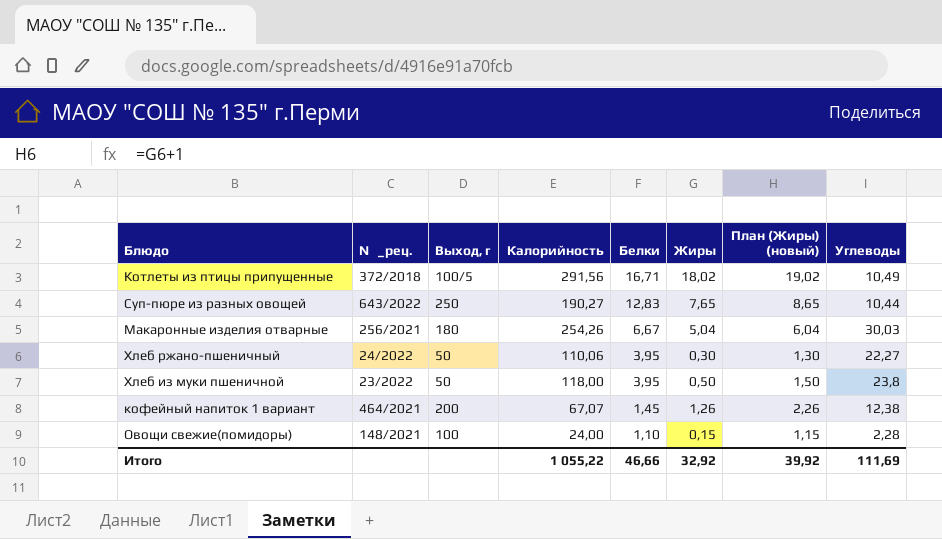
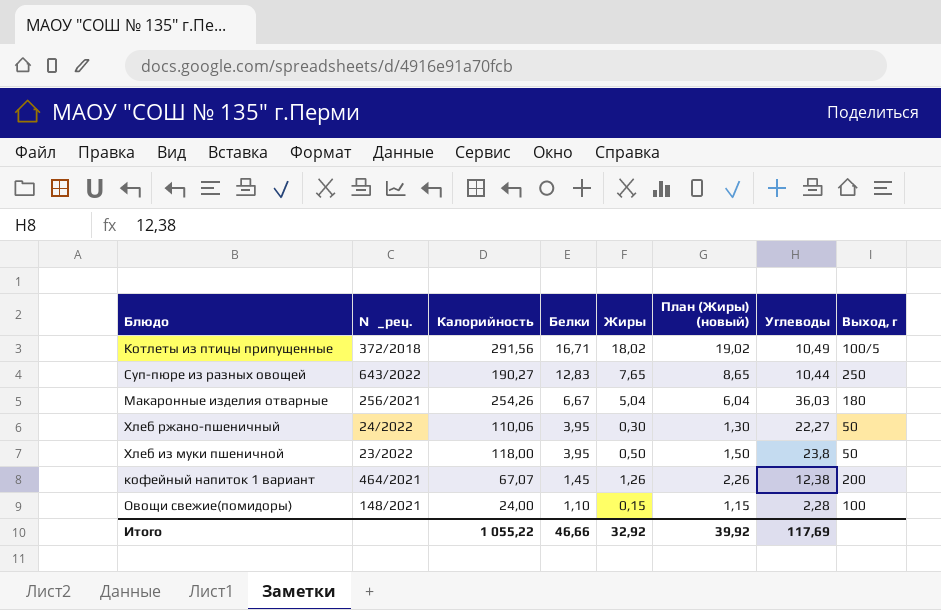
column Выход, г | position: 3 -> 8
Макаронные изделия отварные | Углеводы: 30,03 -> 36,03
Итого | Углеводы: 111,69 -> 117,69

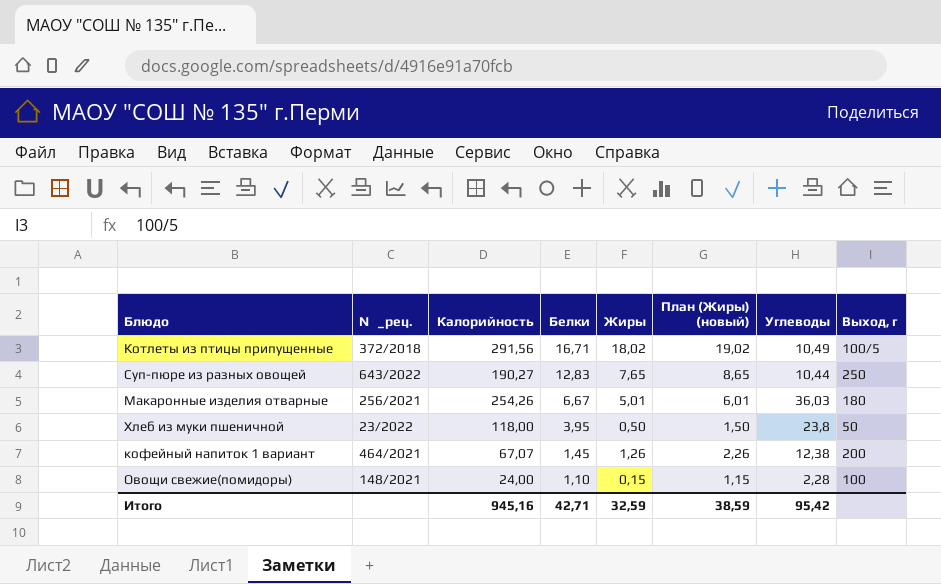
row Хлеб ржано-пшеничный: 24/2022 | 110,06 | 3,95 | 0,30 | 1,30 | 22,27 | 50 -> none
Макаронные изделия отварные | Жиры: 5,04 -> 5,01
Макаронные изделия отварные | План (Жиры) (новый): 6,04 -> 6,01
Итого | Калорийность: 1 055,22 -> 945,16
Итого | Белки: 46,66 -> 42,71
Итого | Жиры: 32,92 -> 32,59
Итого | План (Жиры) (новый): 39,92 -> 38,59
Итого | Углеводы: 117,69 -> 95,42

